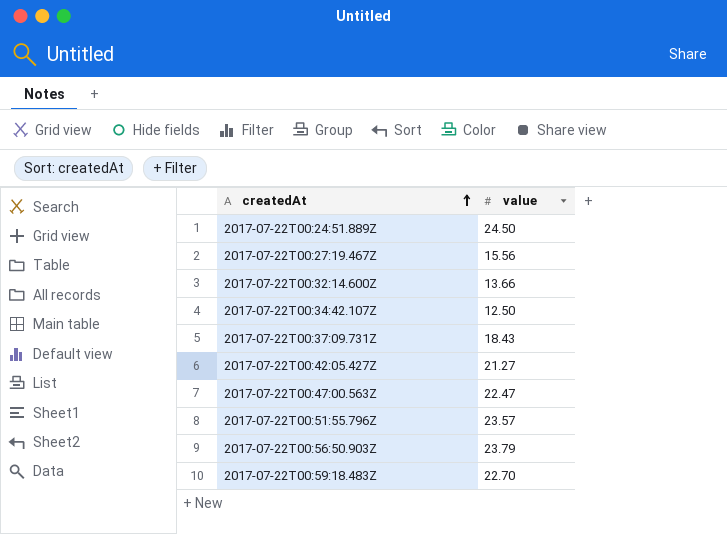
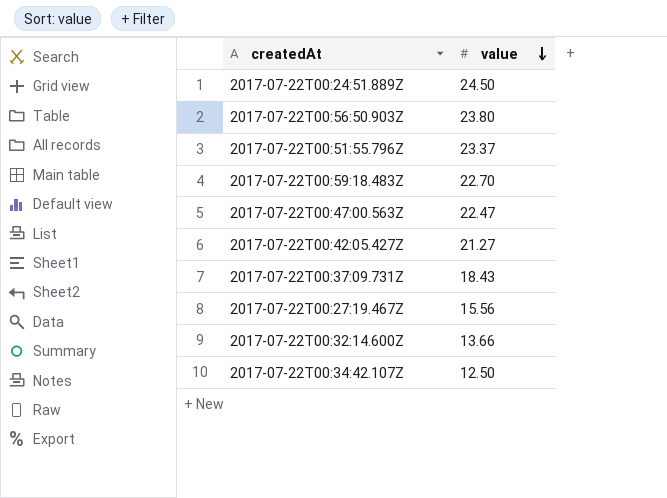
row order: createdAt ascending -> value descending
2017-07-22T00:56:50.903Z | value: 23.79 -> 23.80
2017-07-22T00:51:55.796Z | value: 23.57 -> 23.37

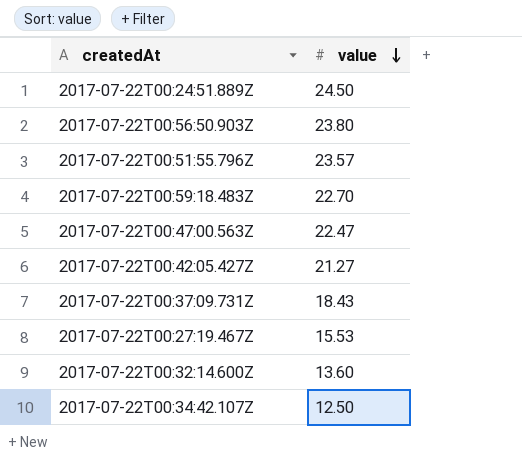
2017-07-22T00:51:55.796Z | value: 23.37 -> 23.57
2017-07-22T00:27:19.467Z | value: 15.56 -> 15.53
2017-07-22T00:32:14.600Z | value: 13.66 -> 13.60

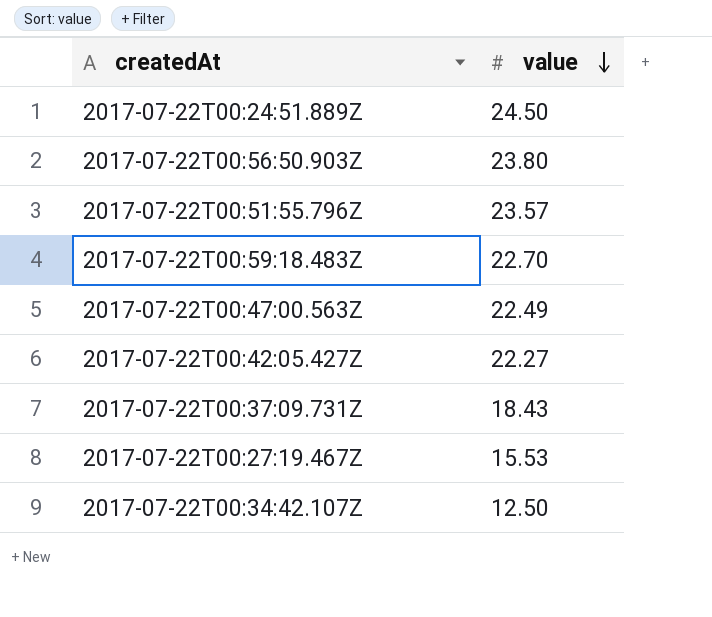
row 2017-07-22T00:32:14.600Z: 13.60 -> none
2017-07-22T00:47:00.563Z | value: 22.47 -> 22.49
2017-07-22T00:42:05.427Z | value: 21.27 -> 22.27

